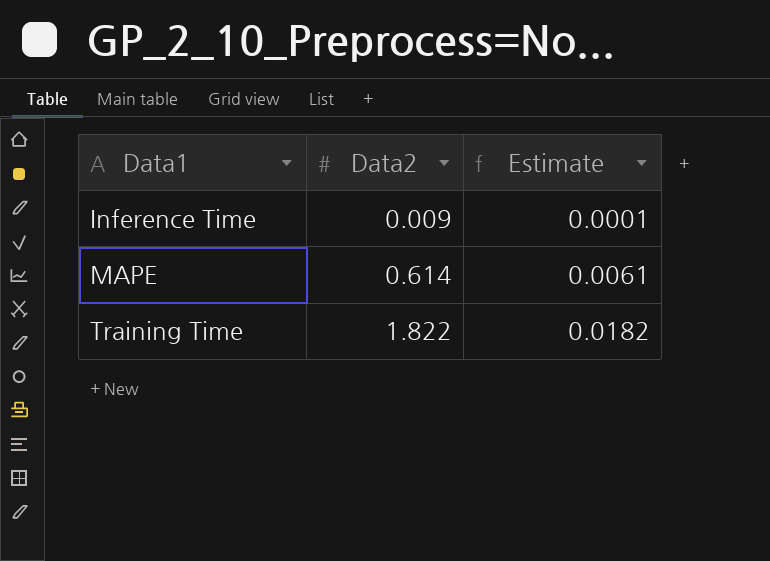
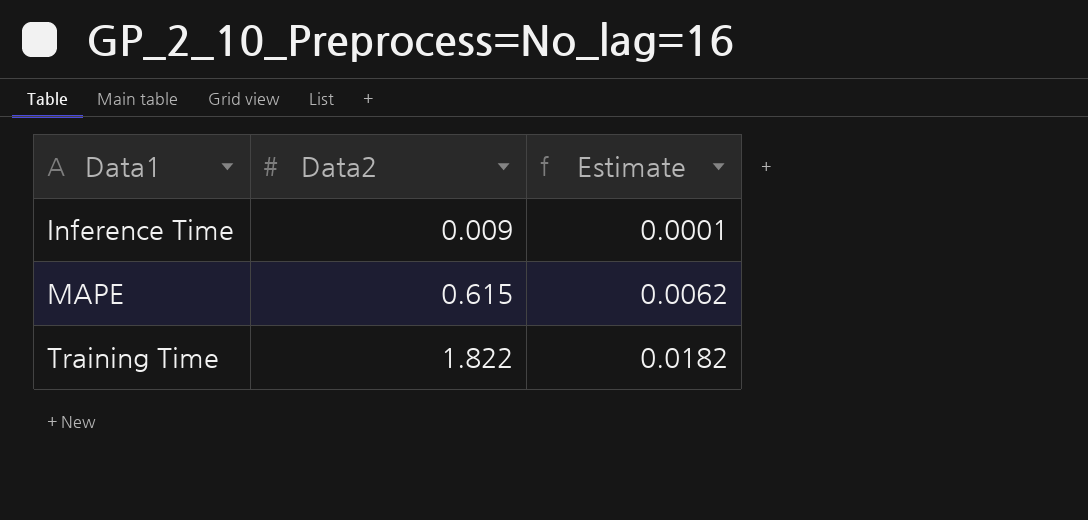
MAPE | Data2: 0.614 -> 0.615
MAPE | Estimate: 0.0061 -> 0.0062

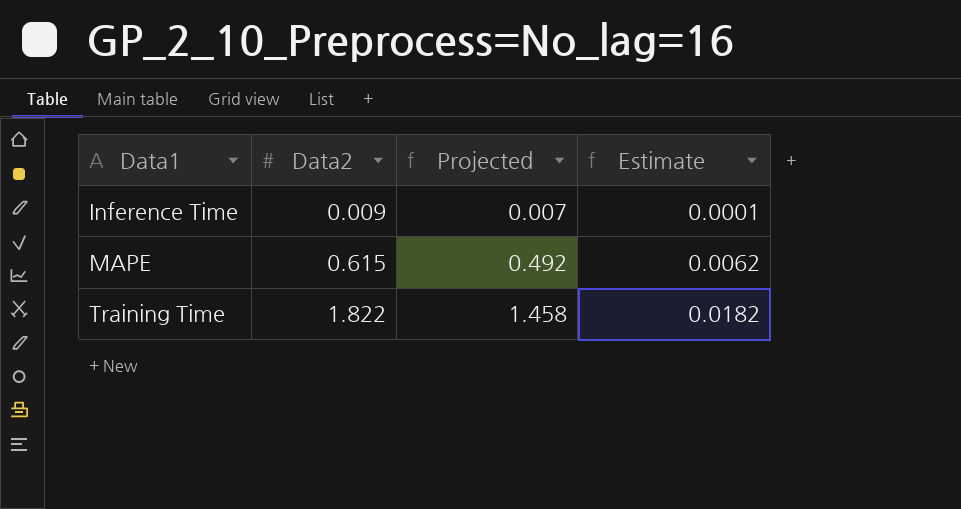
column Projected | formula: none -> [Data2] * 0.8

